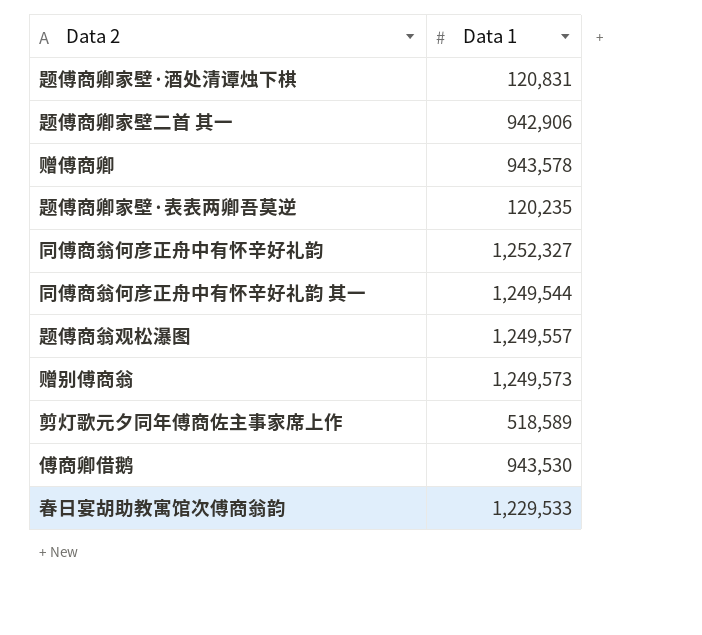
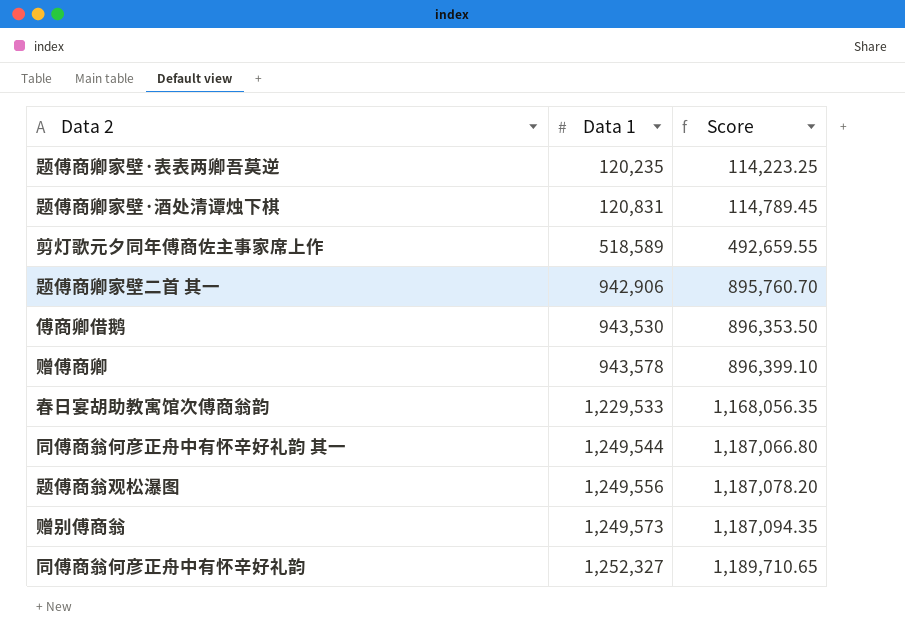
row order: none -> Data 1 ascending
column Score | formula: none -> [Data 1] * 0.95
题傅商翁观松瀑图 | Data 1: 1,249,557 -> 1,249,556

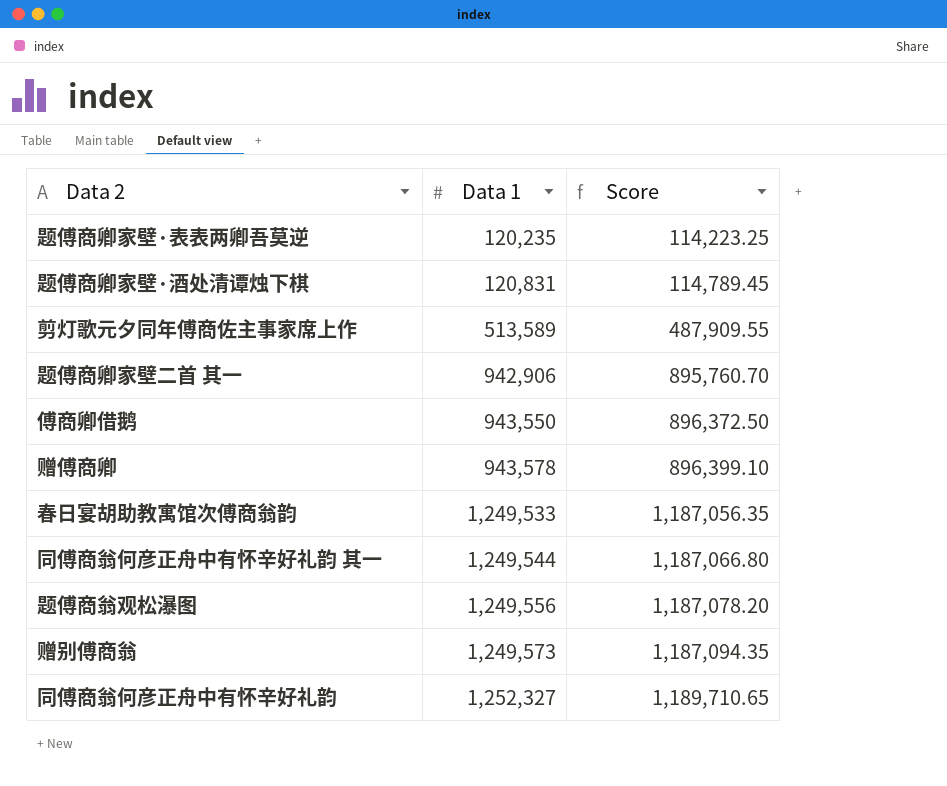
剪灯歌元夕同年傅商佐主事家席上作 | Data 1: 518,589 -> 513,589
剪灯歌元夕同年傅商佐主事家席上作 | Score: 492,659.55 -> 487,909.55
傅商卿借鹅 | Data 1: 943,530 -> 943,550
傅商卿借鹅 | Score: 896,353.50 -> 896,372.50
春日宴胡助教寓馆次傅商翁韵 | Data 1: 1,229,533 -> 1,249,533
春日宴胡助教寓馆次傅商翁韵 | Score: 1,168,056.35 -> 1,187,056.35

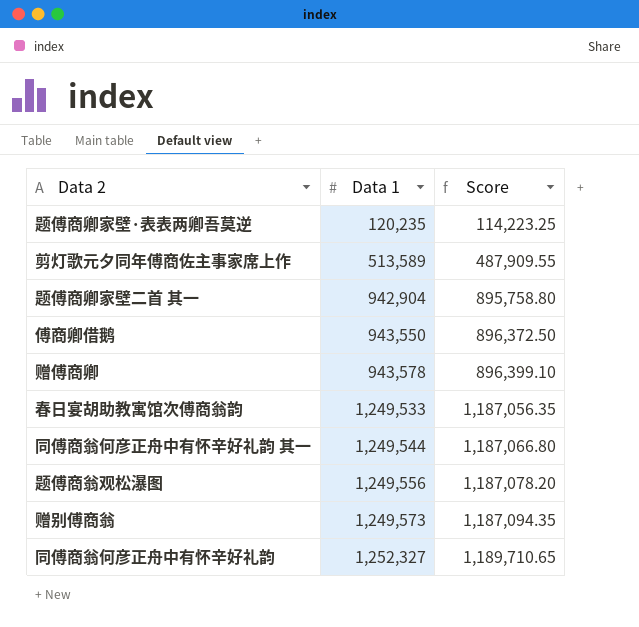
row 题傅商卿家壁·酒处清谭烛下棋: 120,831 | 114,789.45 -> none
题傅商卿家壁二首 其一 | Data 1: 942,906 -> 942,904
题傅商卿家壁二首 其一 | Score: 895,760.70 -> 895,758.80

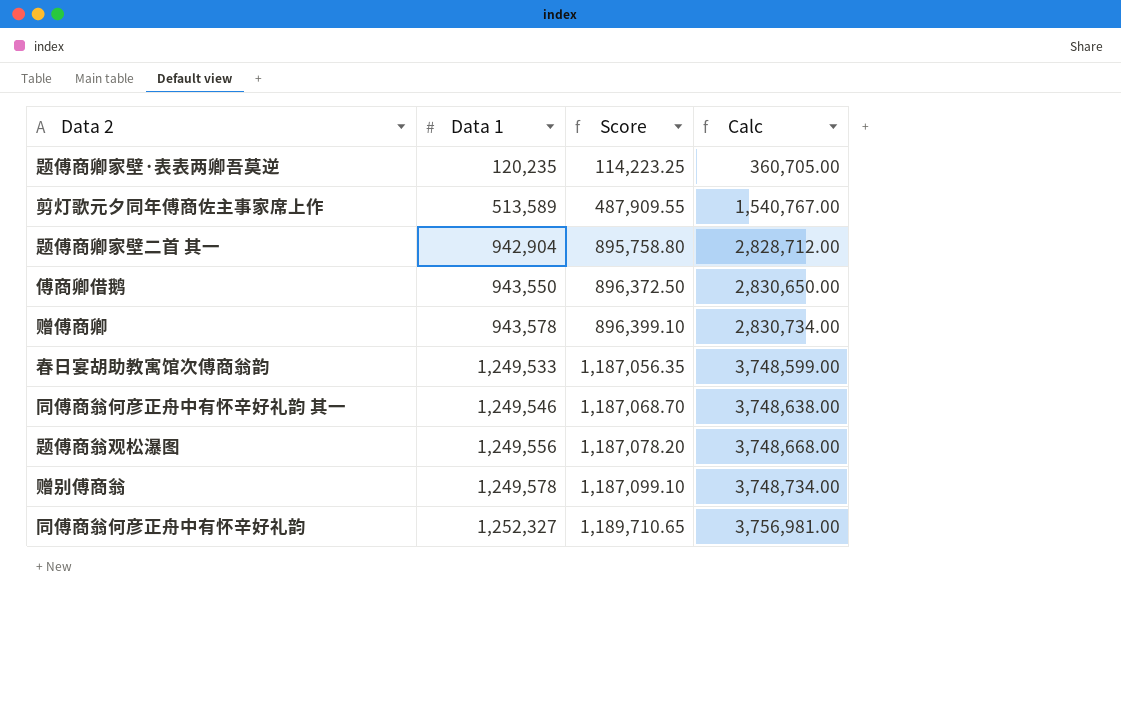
column Calc | formula: none -> [Data 1] * 3
同傅商翁何彦正舟中有怀辛好礼韵 其一 | Data 1: 1,249,544 -> 1,249,546
同傅商翁何彦正舟中有怀辛好礼韵 其一 | Score: 1,187,066.80 -> 1,187,068.70
赠别傅商翁 | Data 1: 1,249,573 -> 1,249,578
赠别傅商翁 | Score: 1,187,094.35 -> 1,187,099.10

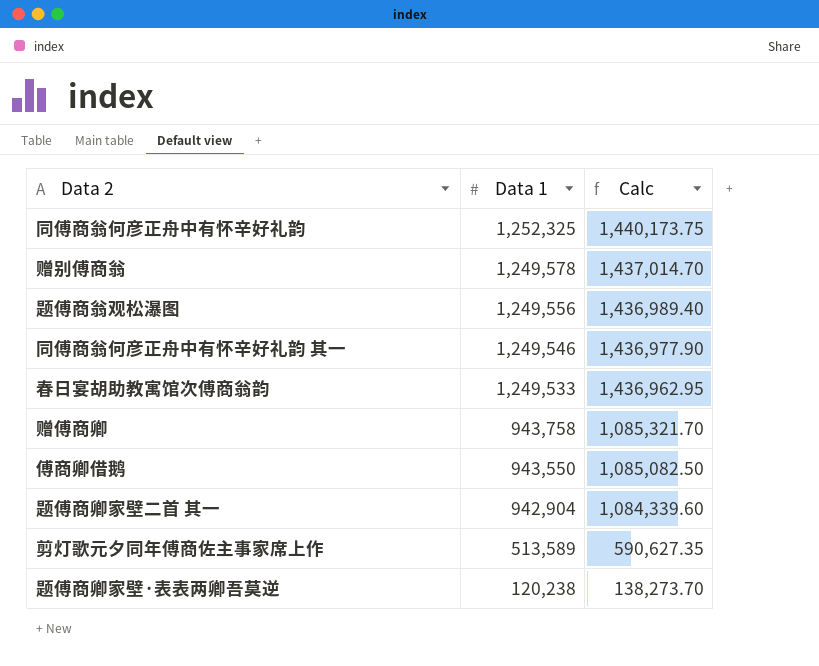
row order: Data 1 ascending -> Data 1 descending
column Score | formula: [Data 1] * 0.95 -> none
column Calc | formula: [Data 1] * 3 -> [Data 1] * 1.15
同傅商翁何彦正舟中有怀辛好礼韵 | Data 1: 1,252,327 -> 1,252,325
赠傅商卿 | Data 1: 943,578 -> 943,758
题傅商卿家壁·表表两卿吾莫逆 | Data 1: 120,235 -> 120,238

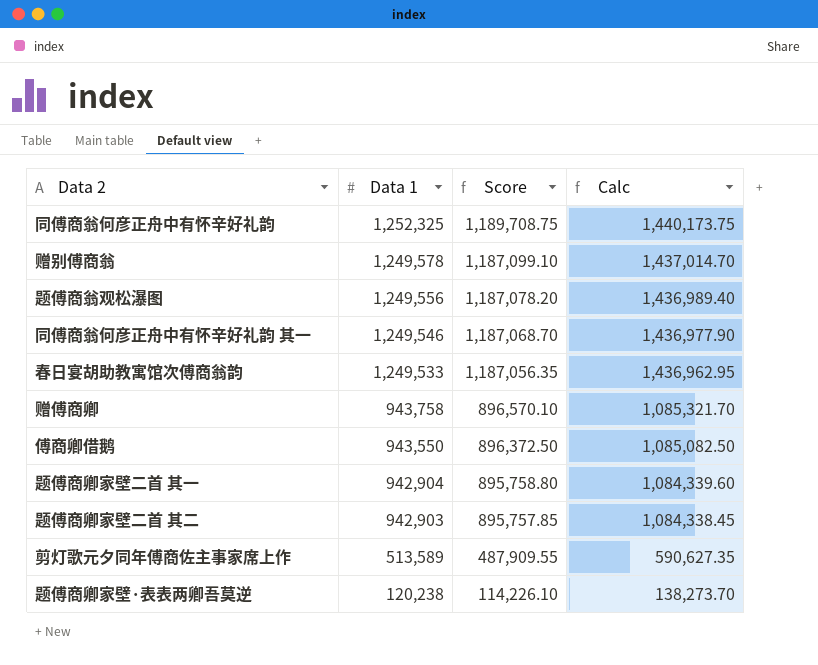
column Score | formula: none -> [Data 1] * 0.95
row 题傅商卿家壁二首 其二: none -> 942,903 | 895,757.85 | 1,084,338.45

